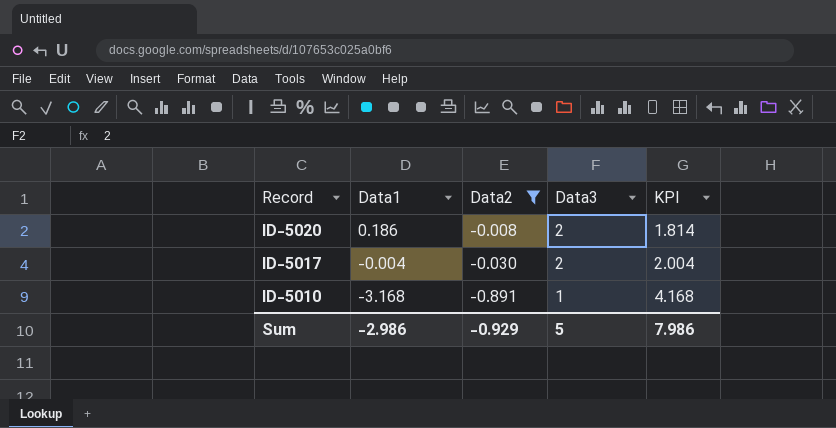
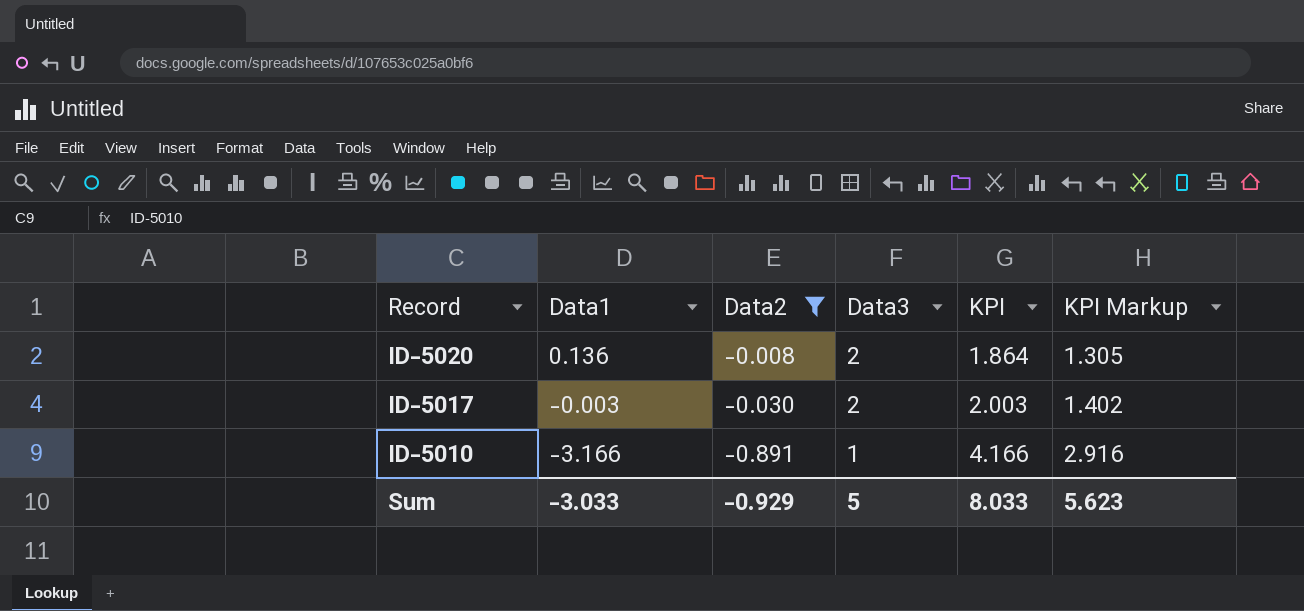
column KPI Markup | formula: none -> [KPI] * 0.7
ID-5020 | Data1: 0.186 -> 0.136
ID-5020 | KPI: 1.814 -> 1.864
ID-5017 | Data1: -0.004 -> -0.003
ID-5017 | KPI: 2.004 -> 2.003
ID-5010 | Data1: -3.168 -> -3.166
ID-5010 | KPI: 4.168 -> 4.166
Sum | Data1: -2.986 -> -3.033
Sum | KPI: 7.986 -> 8.033

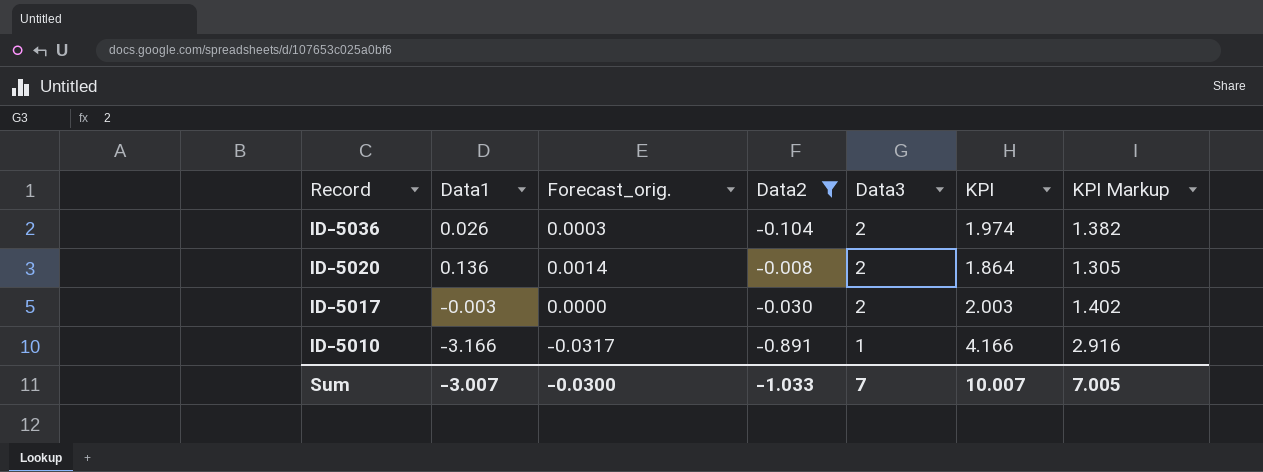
column Forecast_orig. | formula: none -> [Data1] * 0.01
row ID-5036: none -> 0.026 | 0.0003 | -0.104 | 2 | 1.974 | 1.382
Sum | Data1: -3.033 -> -3.007
Sum | Data2: -0.929 -> -1.033
Sum | Data3: 5 -> 7
Sum | KPI: 8.033 -> 10.007
Sum | KPI Markup: 5.623 -> 7.005

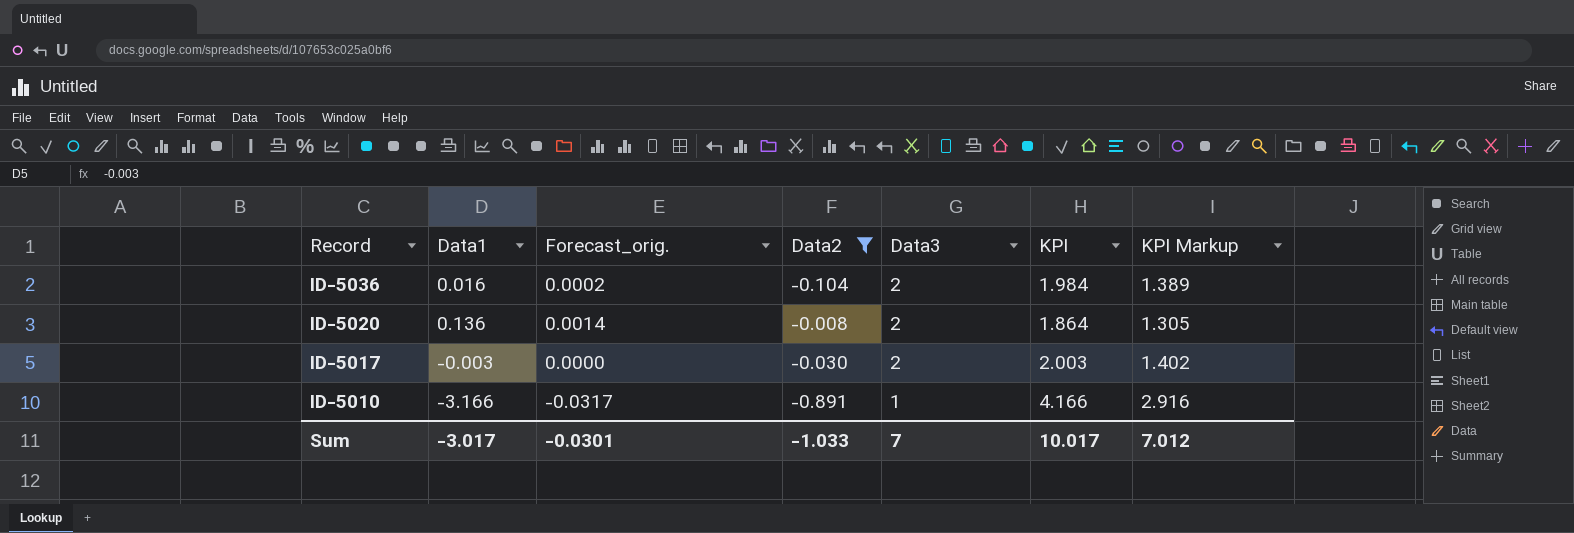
ID-5036 | Data1: 0.026 -> 0.016
ID-5036 | Forecast_orig.: 0.0003 -> 0.0002
ID-5036 | KPI: 1.974 -> 1.984
ID-5036 | KPI Markup: 1.382 -> 1.389
Sum | Data1: -3.007 -> -3.017
Sum | Forecast_orig.: -0.0300 -> -0.0301
Sum | KPI: 10.007 -> 10.017
Sum | KPI Markup: 7.005 -> 7.012

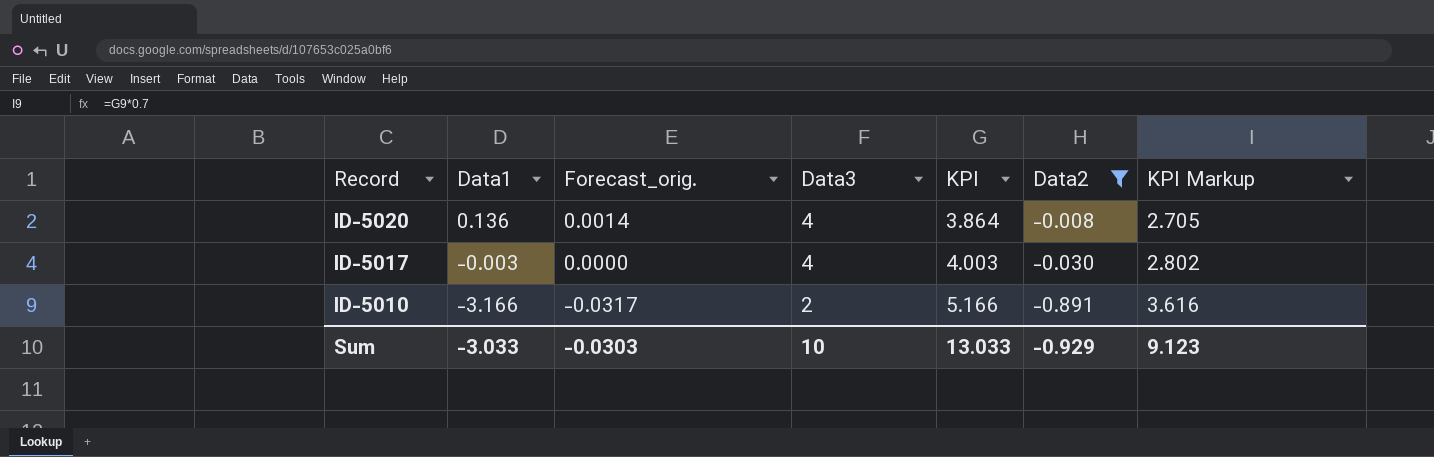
column Data2 | position: 4 -> 6
row ID-5036: 0.016 | 0.0002 | -0.104 | 2 | 1.984 | 1.389 -> none
ID-5020 | Data3: 2 -> 4
ID-5020 | KPI: 1.864 -> 3.864
ID-5020 | KPI Markup: 1.305 -> 2.705
ID-5017 | Data3: 2 -> 4
ID-5017 | KPI: 2.003 -> 4.003
ID-5017 | KPI Markup: 1.402 -> 2.802
ID-5010 | Data3: 1 -> 2
ID-5010 | KPI: 4.166 -> 5.166
ID-5010 | KPI Markup: 2.916 -> 3.616
Sum | Data1: -3.017 -> -3.033
Sum | Forecast_orig.: -0.0301 -> -0.0303
Sum | Data3: 7 -> 10
Sum | KPI: 10.017 -> 13.033
Sum | Data2: -1.033 -> -0.929
Sum | KPI Markup: 7.012 -> 9.123

